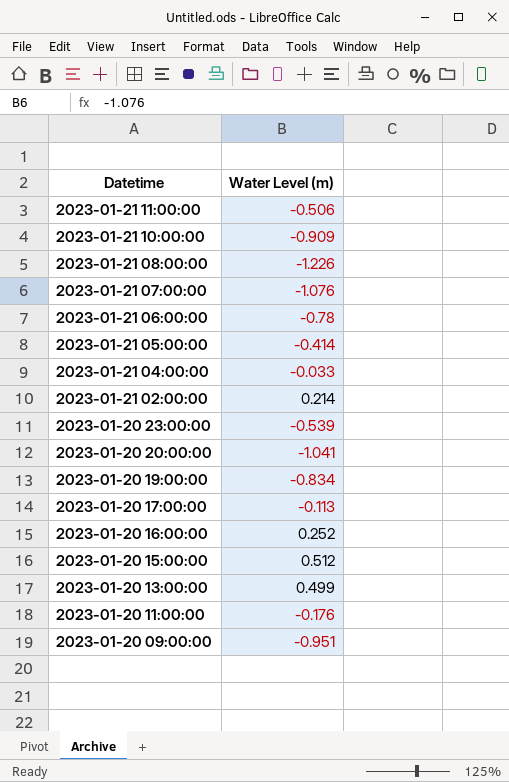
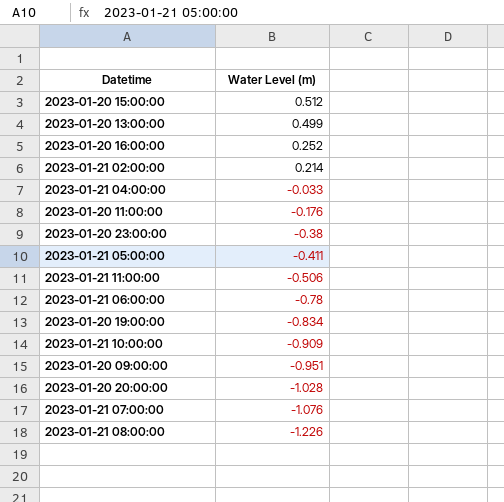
row order: Datetime descending -> Water Level (m) descending
row 2023-01-20 17:00:00: -0.113 -> none
2023-01-20 23:00:00 | Water Level (m): -0.539 -> -0.38
2023-01-21 05:00:00 | Water Level (m): -0.414 -> -0.411
2023-01-20 20:00:00 | Water Level (m): -1.041 -> -1.028

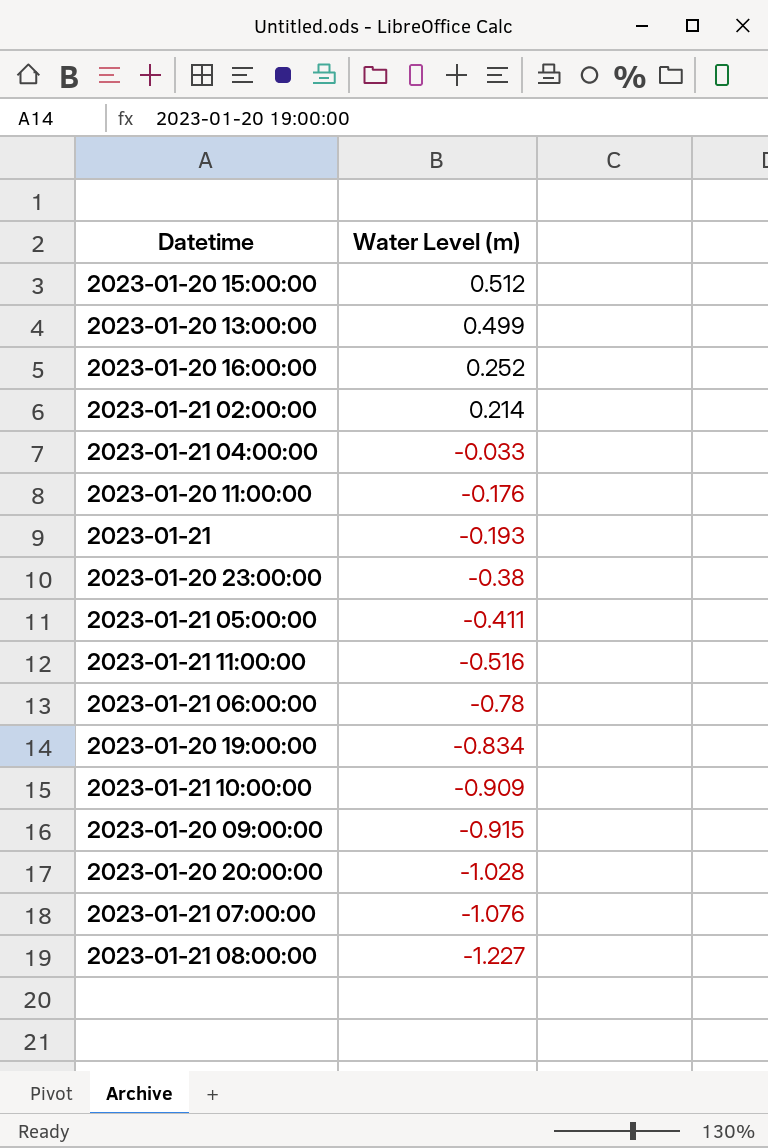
row 2023-01-21: none -> -0.193
2023-01-21 11:00:00 | Water Level (m): -0.506 -> -0.516
2023-01-20 09:00:00 | Water Level (m): -0.951 -> -0.915
2023-01-21 08:00:00 | Water Level (m): -1.226 -> -1.227

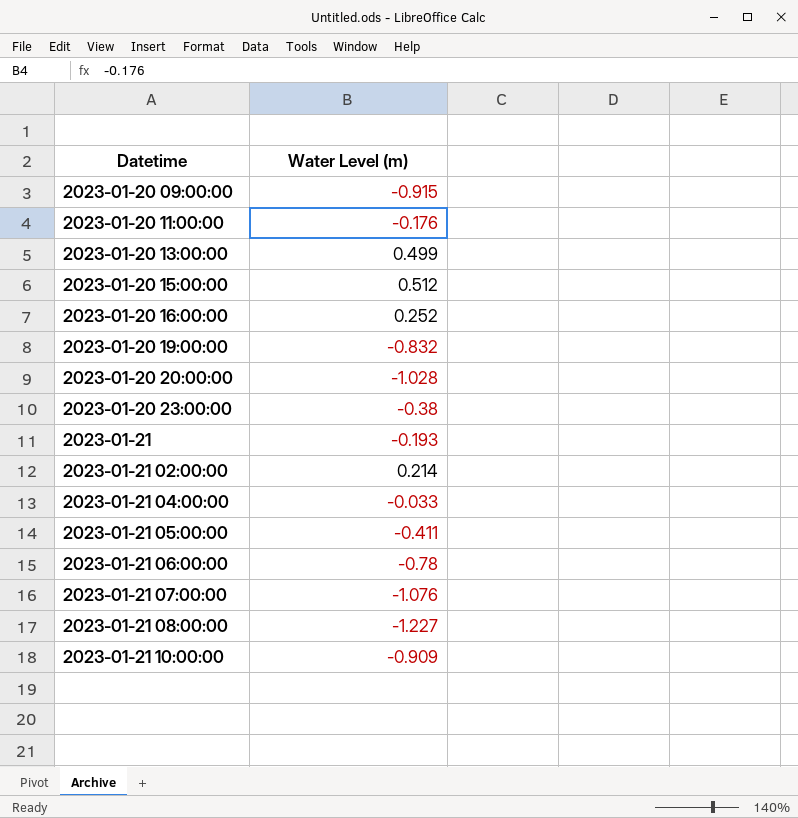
row order: Water Level (m) descending -> Datetime ascending
row 2023-01-21 11:00:00: -0.516 -> none
2023-01-20 19:00:00 | Water Level (m): -0.834 -> -0.832

